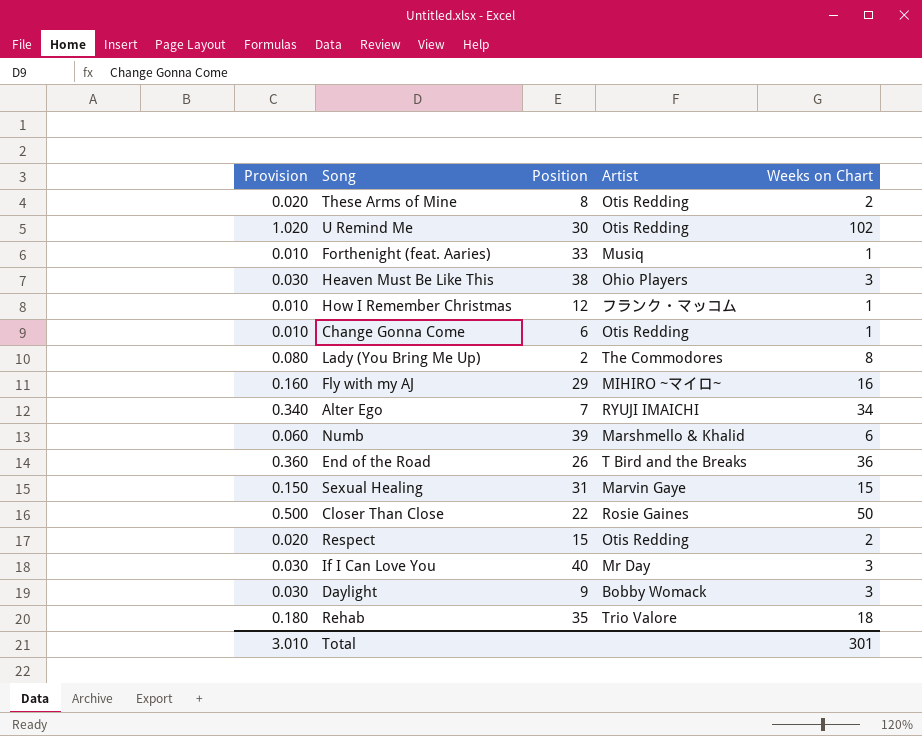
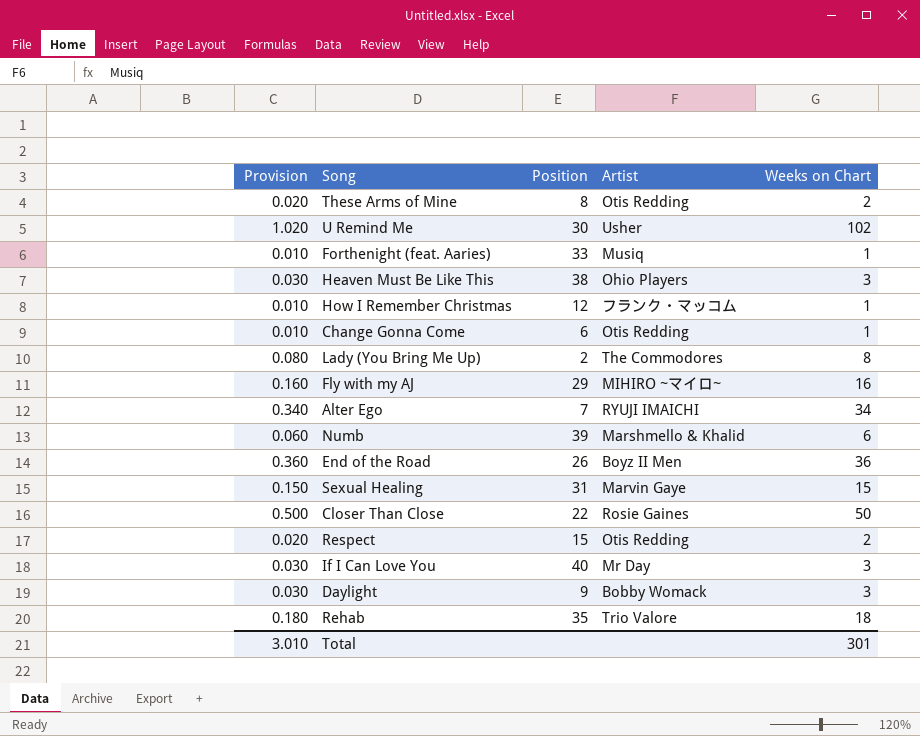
U Remind Me | Artist: Otis Redding -> Usher
End of the Road | Artist: T Bird and the Breaks -> Boyz II Men

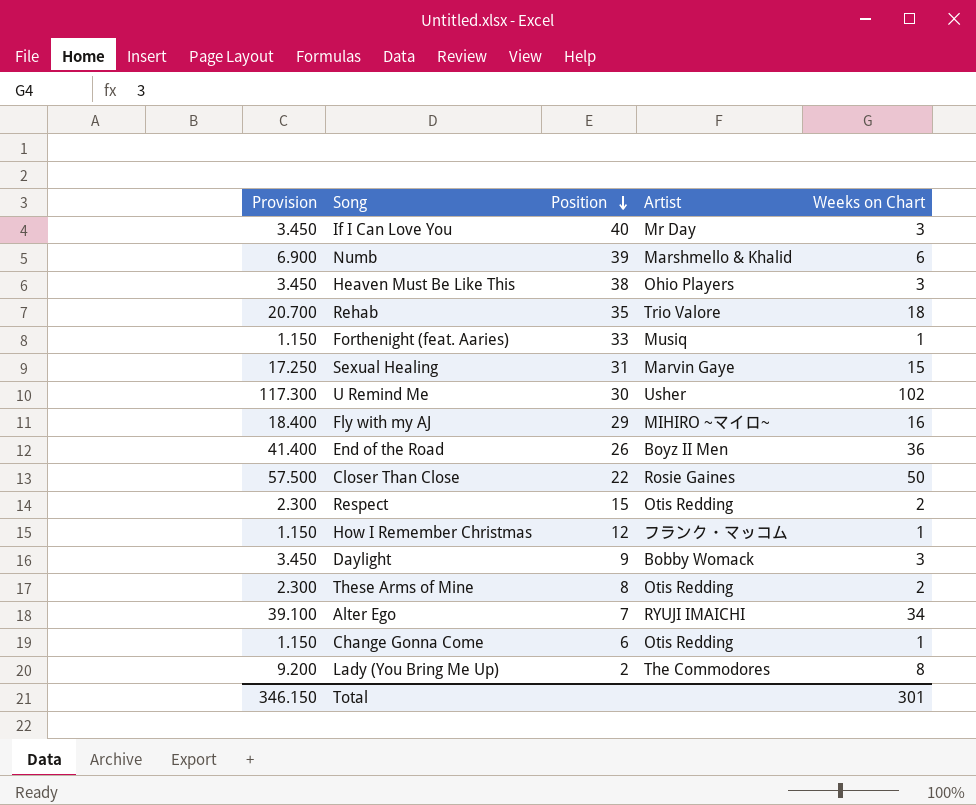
row order: none -> Position descending
column Provision | formula: [Weeks on Chart] * 0.01 -> [Weeks on Chart] * 1.15
Total | Provision: 3.010 -> 346.150

